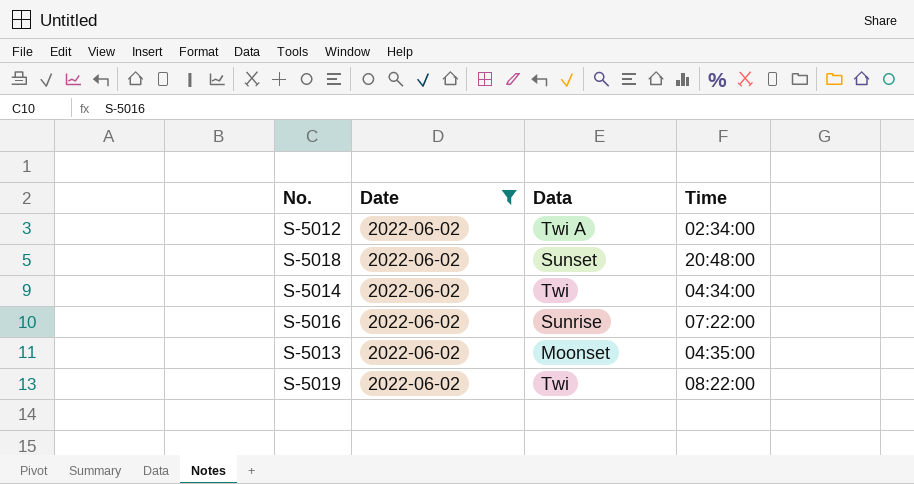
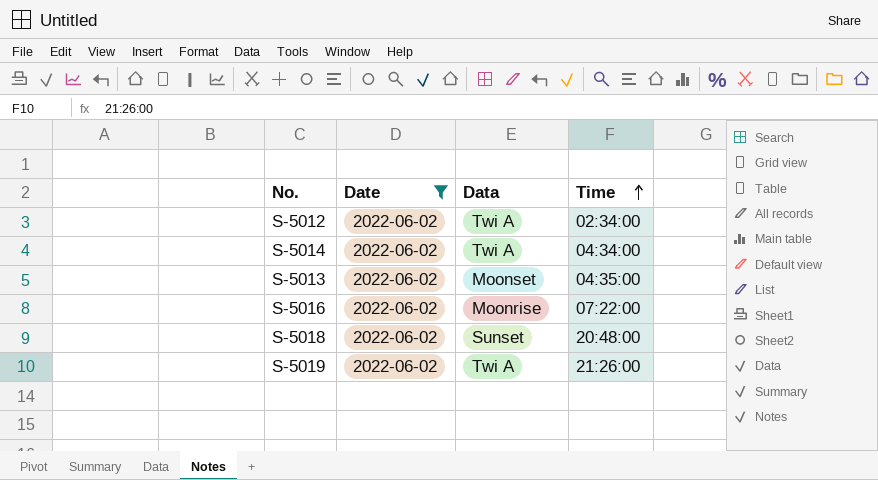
row order: none -> Time ascending
S-5014 | Data: Twi -> Twi A
S-5016 | Data: Sunrise -> Moonrise
S-5019 | Data: Twi -> Twi A
S-5019 | Time: 08:22:00 -> 21:26:00

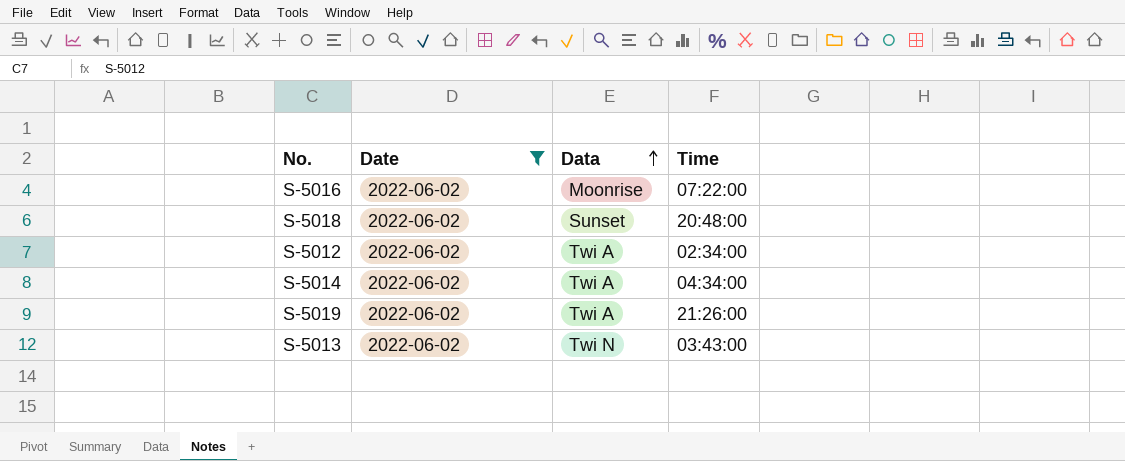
row order: Time ascending -> Data ascending
S-5013 | Data: Moonset -> Twi N
S-5013 | Time: 04:35:00 -> 03:43:00

